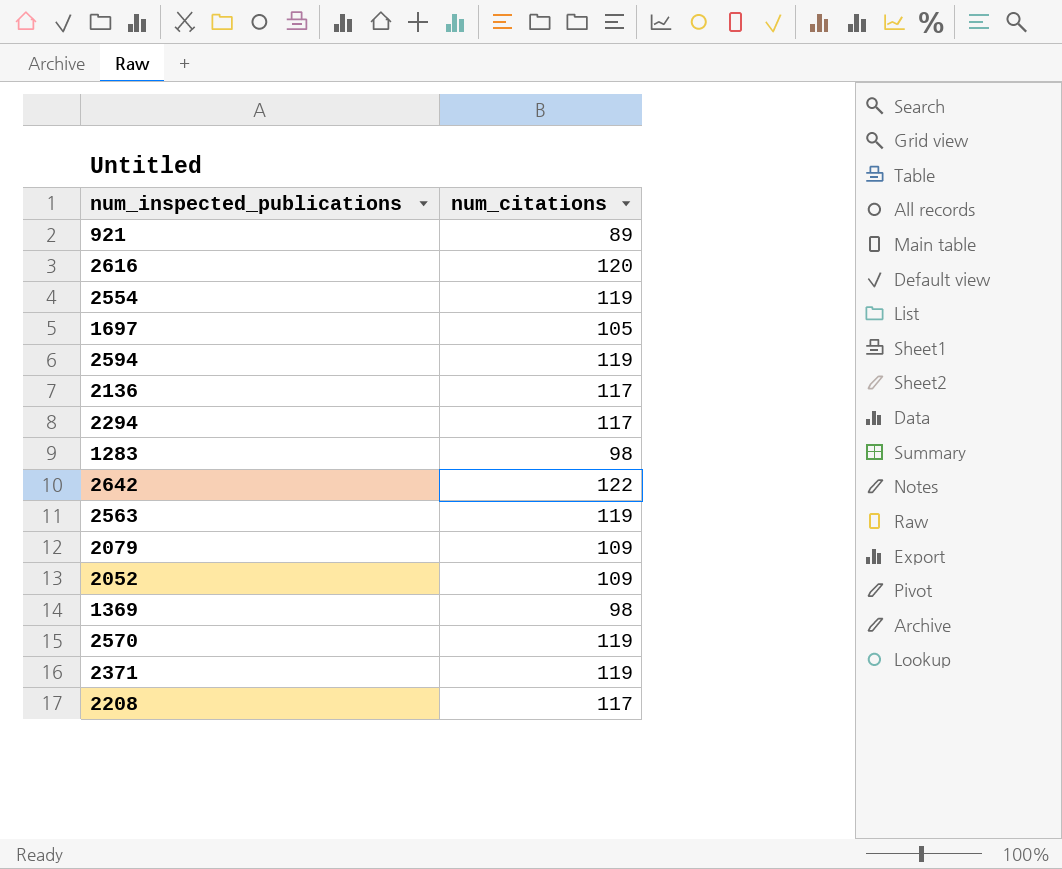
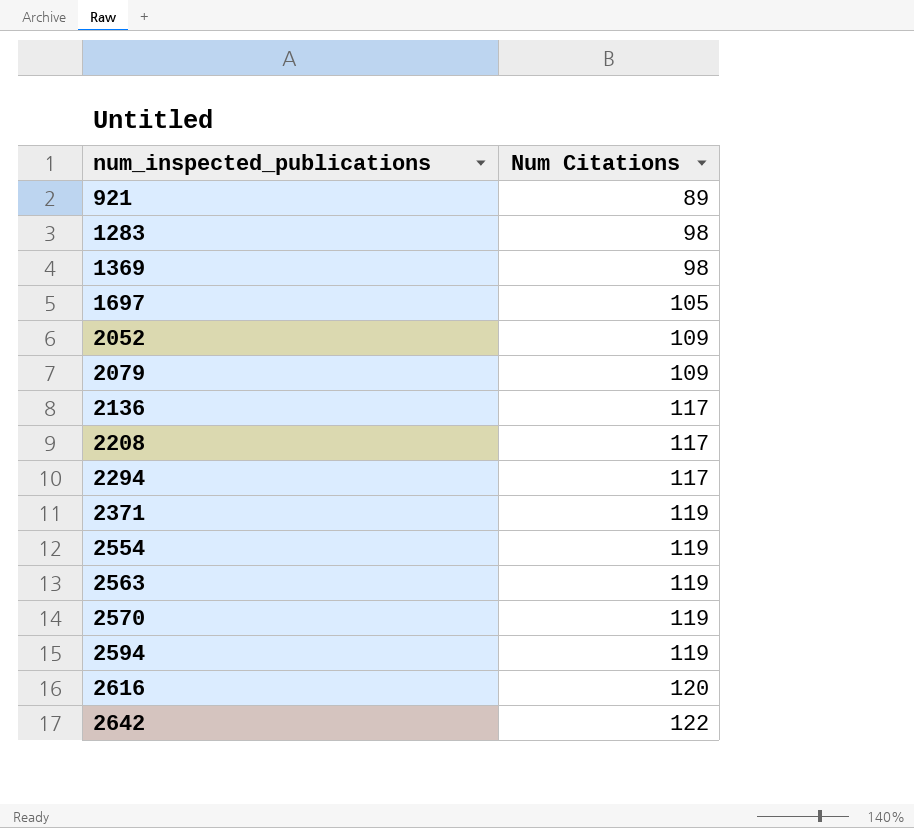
row order: none -> num_inspected_publications ascending
column name: num_citations -> Num Citations

